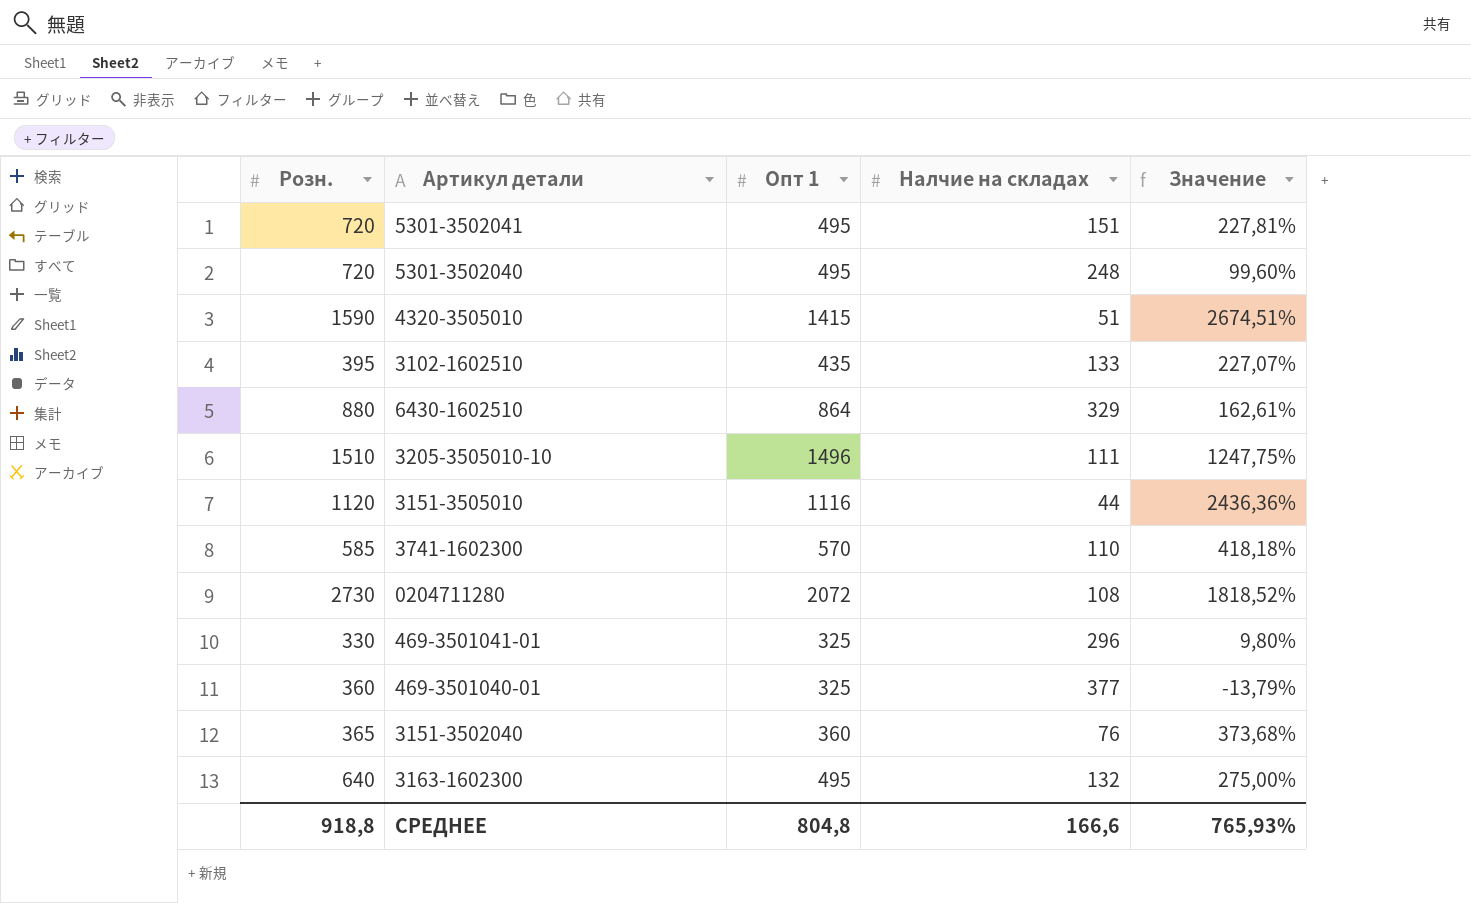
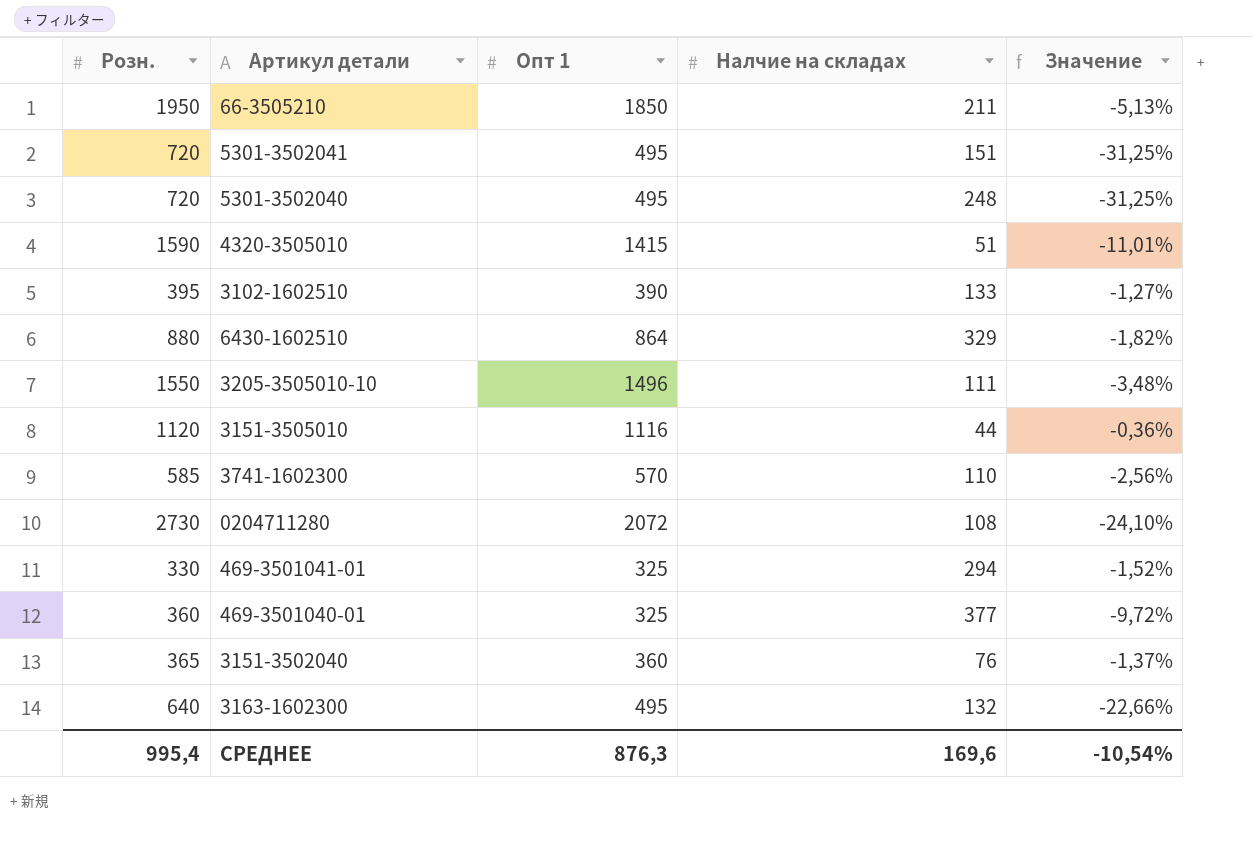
column Значение | formula: ([Опт 1] - [Налчие на складах]) / [Налчие на складах] -> ([Опт 1] - [Розн.]) / [Розн.]
row 66-3505210: none -> 1950 | 1850 | 211 | -5,13%
3102-1602510 | Опт 1: 435 -> 390
3205-3505010-10 | Розн.: 1510 -> 1550
469-3501041-01 | Налчие на складах: 296 -> 294
СРЕДНЕЕ | Розн.: 918,8 -> 995,4
СРЕДНЕЕ | Опт 1: 804,8 -> 876,3
СРЕДНЕЕ | Налчие на складах: 166,6 -> 169,6
СРЕДНЕЕ | Значение: 765,93% -> -10,54%

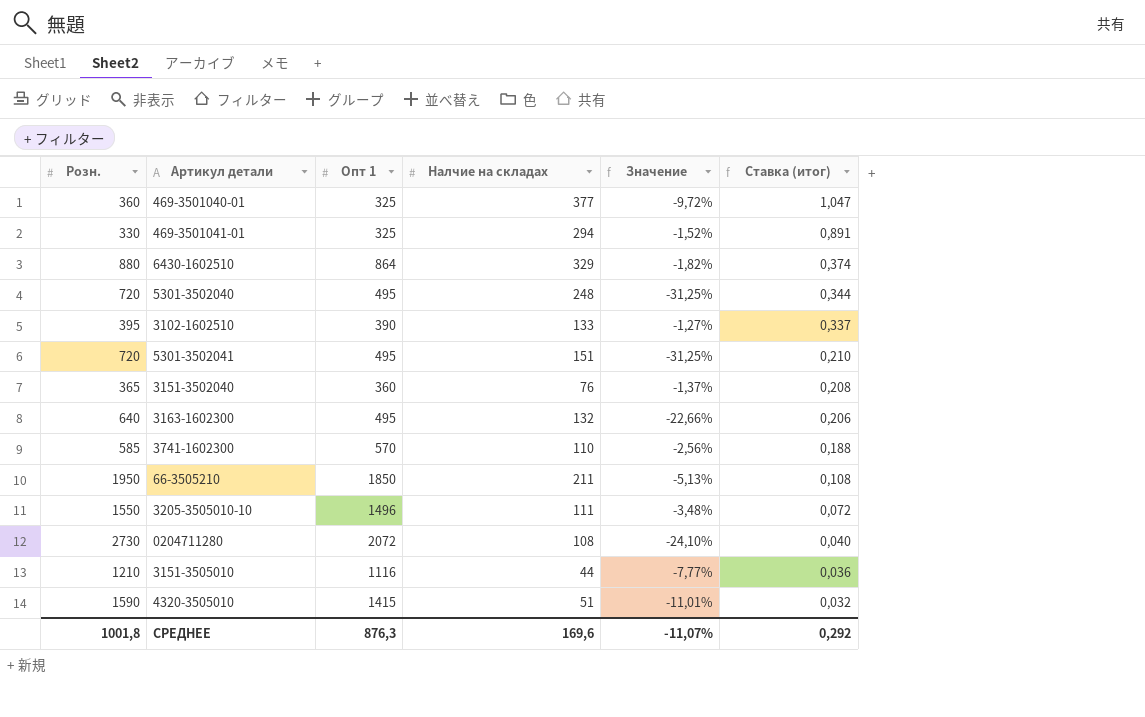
row order: none -> Ставка (итог) descending
column Ставка (итог) | formula: none -> [Налчие на складах] / [Розн.]
3151-3505010 | Розн.: 1120 -> 1210
3151-3505010 | Значение: -0,36% -> -7,77%
СРЕДНЕЕ | Розн.: 995,4 -> 1001,8
СРЕДНЕЕ | Значение: -10,54% -> -11,07%

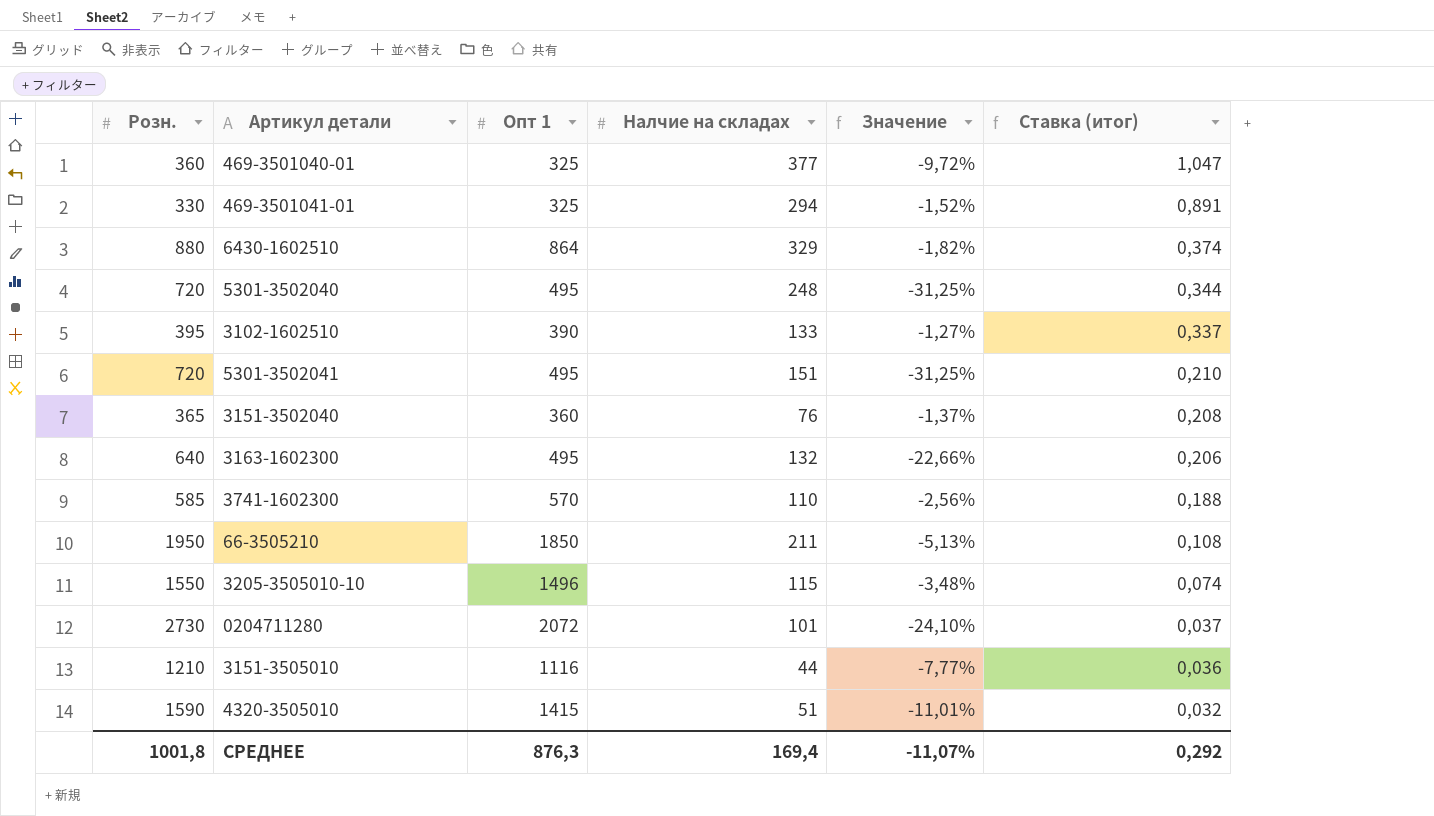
3205-3505010-10 | Налчие на складах: 111 -> 115
3205-3505010-10 | Ставка (итог): 0,072 -> 0,074
0204711280 | Налчие на складах: 108 -> 101
0204711280 | Ставка (итог): 0,040 -> 0,037
СРЕДНЕЕ | Налчие на складах: 169,6 -> 169,4

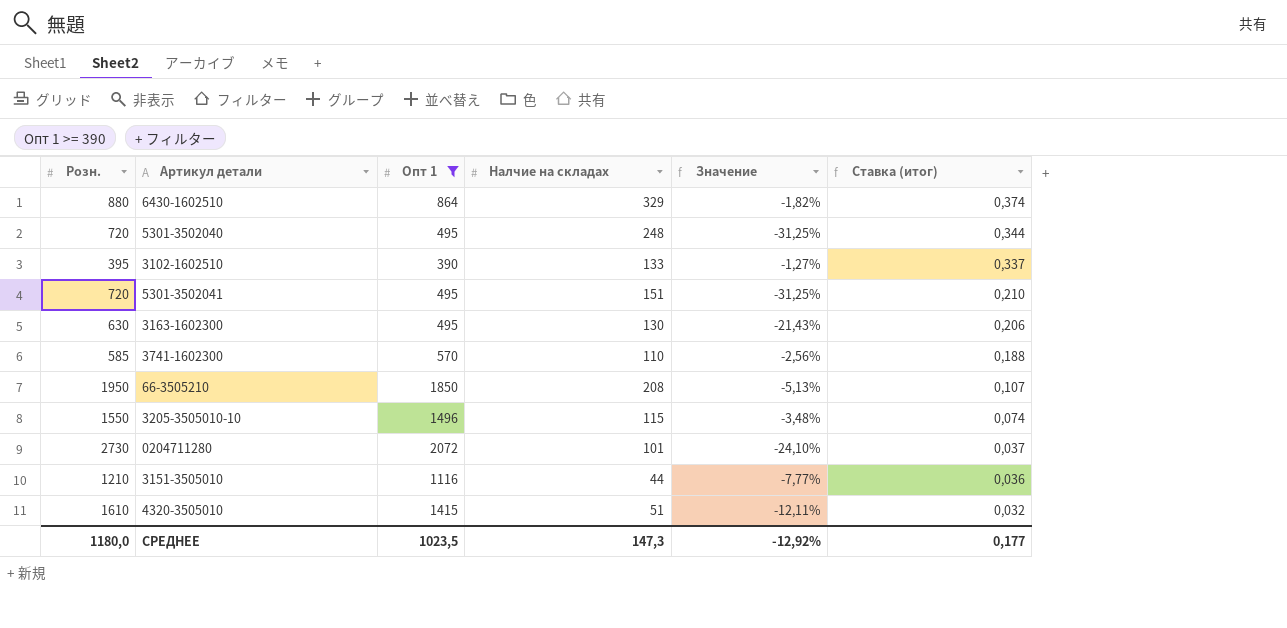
filter: none -> Опт 1 >= 390
3163-1602300 | Розн.: 640 -> 630
3163-1602300 | Налчие на складах: 132 -> 130
3163-1602300 | Значение: -22,66% -> -21,43%
66-3505210 | Налчие на складах: 211 -> 208
66-3505210 | Ставка (итог): 0,108 -> 0,107
4320-3505010 | Розн.: 1590 -> 1610
4320-3505010 | Значение: -11,01% -> -12,11%
СРЕДНЕЕ | Розн.: 1001,8 -> 1180,0
СРЕДНЕЕ | Опт 1: 876,3 -> 1023,5
СРЕДНЕЕ | Налчие на складах: 169,4 -> 147,3
СРЕДНЕЕ | Значение: -11,07% -> -12,92%
СРЕДНЕЕ | Ставка (итог): 0,292 -> 0,177

